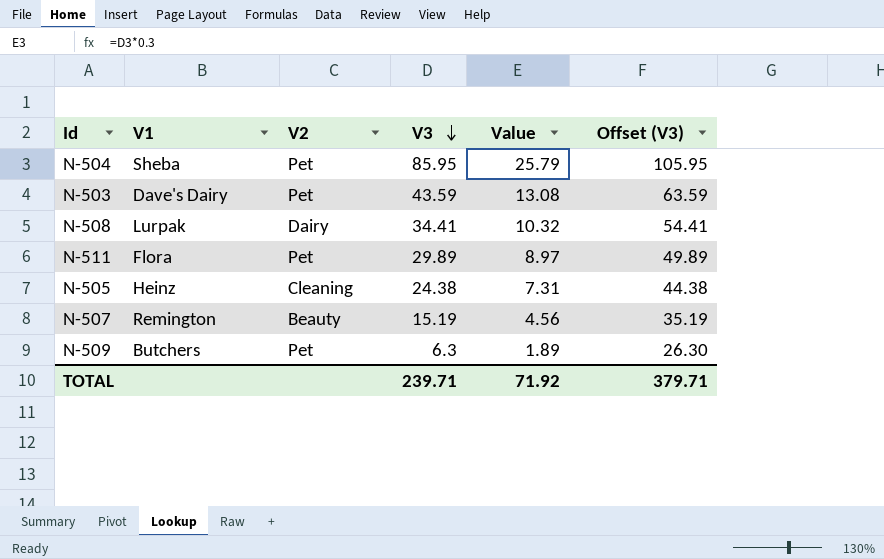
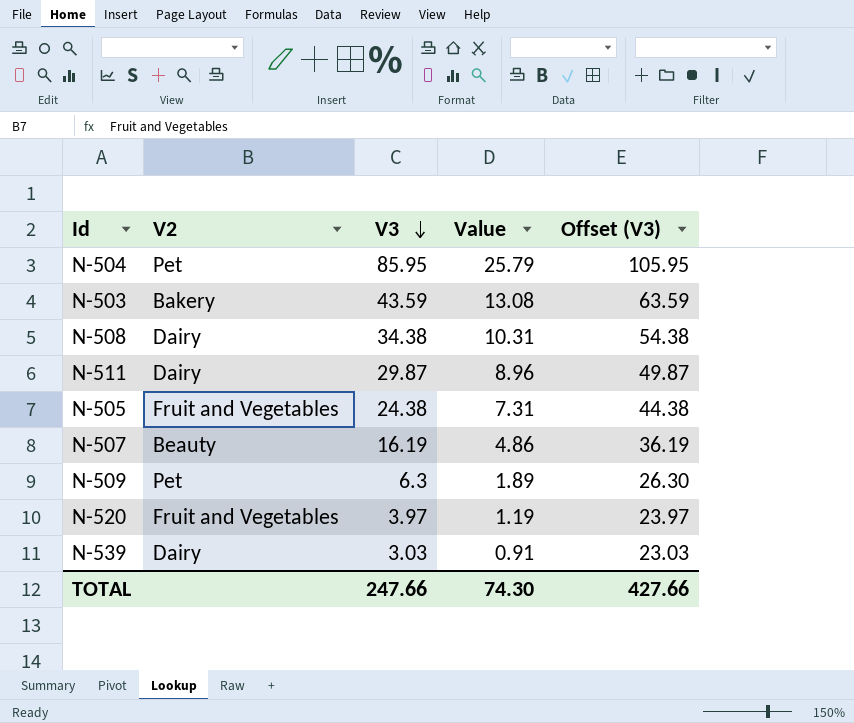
column V1 | position: 2 -> none
N-503 | V2: Pet -> Bakery
N-508 | V3: 34.41 -> 34.38
N-508 | Value: 10.32 -> 10.31
N-508 | Offset (V3): 54.41 -> 54.38
N-511 | V2: Pet -> Dairy
N-511 | V3: 29.89 -> 29.87
N-511 | Value: 8.97 -> 8.96
N-511 | Offset (V3): 49.89 -> 49.87
N-505 | V2: Cleaning -> Fruit and Vegetables
N-507 | V3: 15.19 -> 16.19
N-507 | Value: 4.56 -> 4.86
N-507 | Offset (V3): 35.19 -> 36.19
row N-520: none -> Fruit and Vegetables | 3.97 | 1.19 | 23.97
row N-539: none -> Dairy | 3.03 | 0.91 | 23.03
TOTAL | V3: 239.71 -> 247.66
TOTAL | Value: 71.92 -> 74.30
TOTAL | Offset (V3): 379.71 -> 427.66

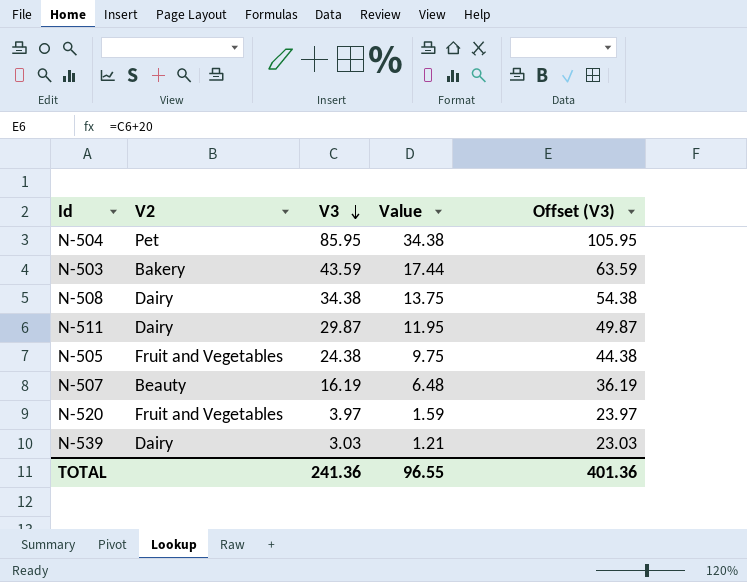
column Value | formula: [V3] * 0.3 -> [V3] * 0.4
row N-509: Pet | 6.3 | 1.89 | 26.30 -> none
TOTAL | V3: 247.66 -> 241.36
TOTAL | Value: 74.30 -> 96.55
TOTAL | Offset (V3): 427.66 -> 401.36

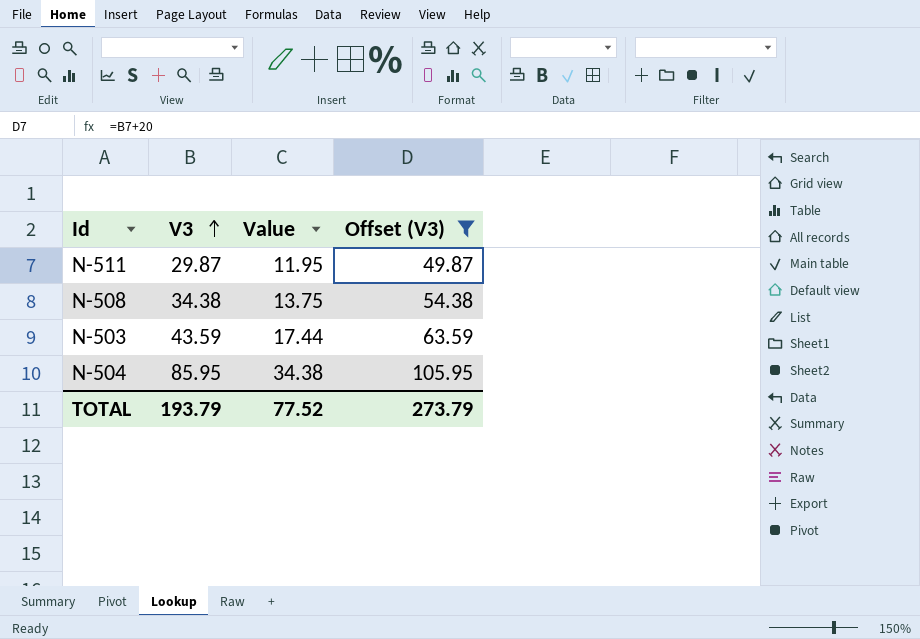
filter: none -> Offset (V3) >= 49.87
row order: V3 descending -> V3 ascending
column V2 | position: 2 -> none
TOTAL | V3: 241.36 -> 193.79
TOTAL | Value: 96.55 -> 77.52
TOTAL | Offset (V3): 401.36 -> 273.79

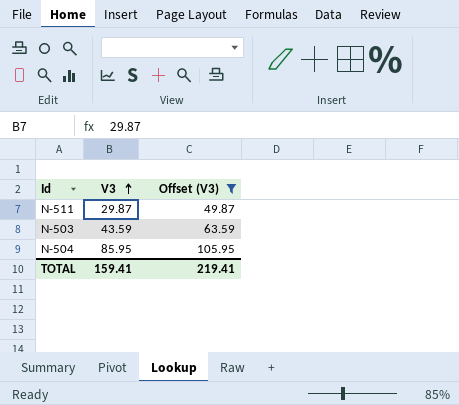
column Value | formula: [V3] * 0.4 -> none
row N-508: 34.38 | 13.75 | 54.38 -> none
TOTAL | V3: 193.79 -> 159.41
TOTAL | Offset (V3): 273.79 -> 219.41

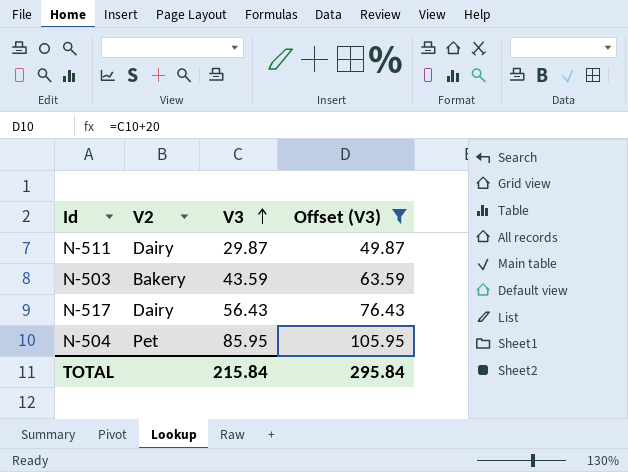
column V2 | position: none -> 2
row N-517: none -> Dairy | 56.43 | 76.43
TOTAL | V3: 159.41 -> 215.84
TOTAL | Offset (V3): 219.41 -> 295.84

